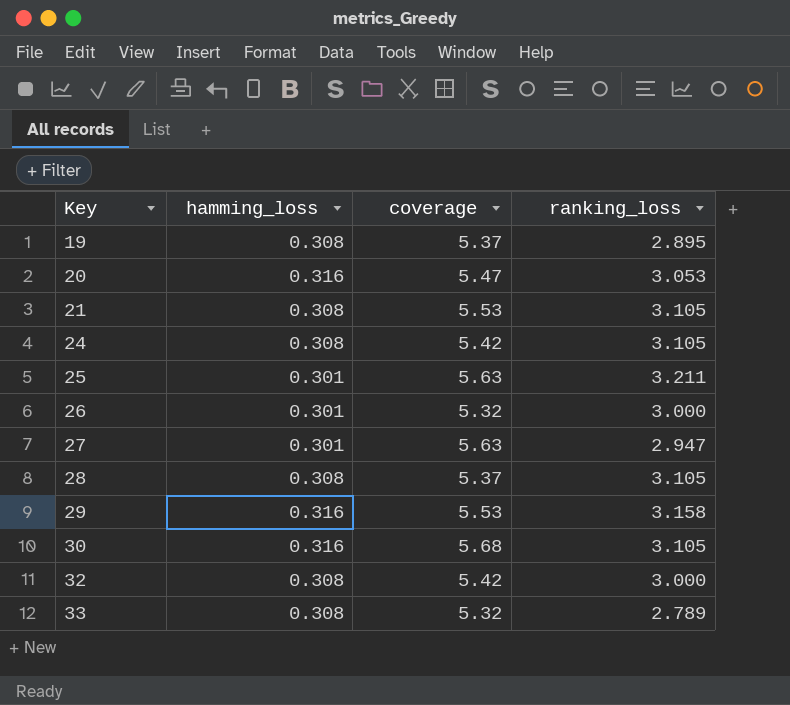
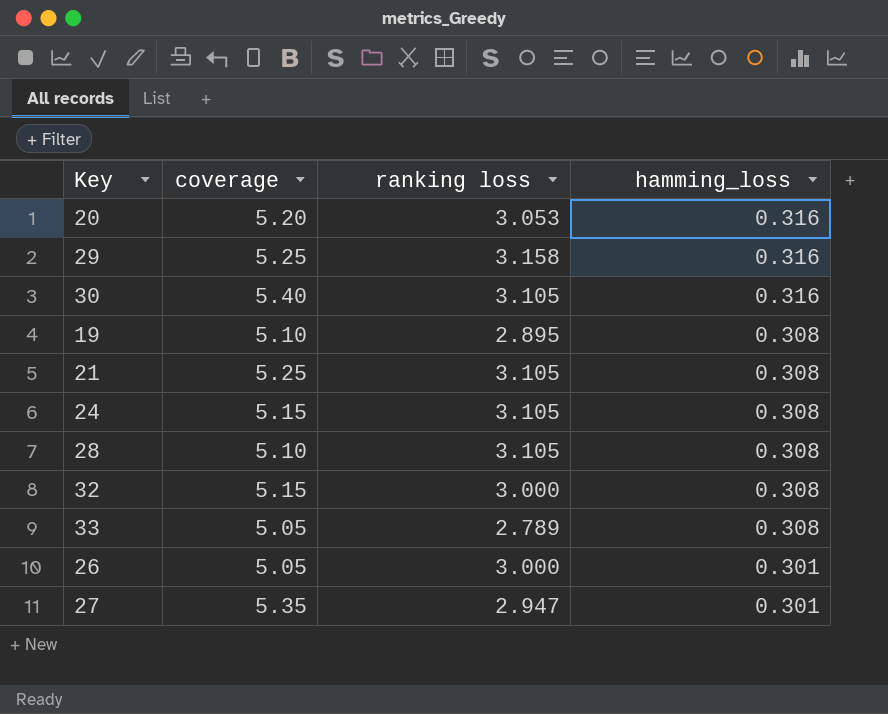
row order: Key ascending -> hamming_loss descending
column name: ranking_loss -> ranking loss
column hamming_loss | position: 2 -> 4
row 25: 0.301 | 5.63 | 3.211 -> none
20 | coverage: 5.47 -> 5.20
29 | coverage: 5.53 -> 5.25
30 | coverage: 5.68 -> 5.40
19 | coverage: 5.37 -> 5.10
21 | coverage: 5.53 -> 5.25
24 | coverage: 5.42 -> 5.15
28 | coverage: 5.37 -> 5.10
32 | coverage: 5.42 -> 5.15
33 | coverage: 5.32 -> 5.05
26 | coverage: 5.32 -> 5.05
27 | coverage: 5.63 -> 5.35

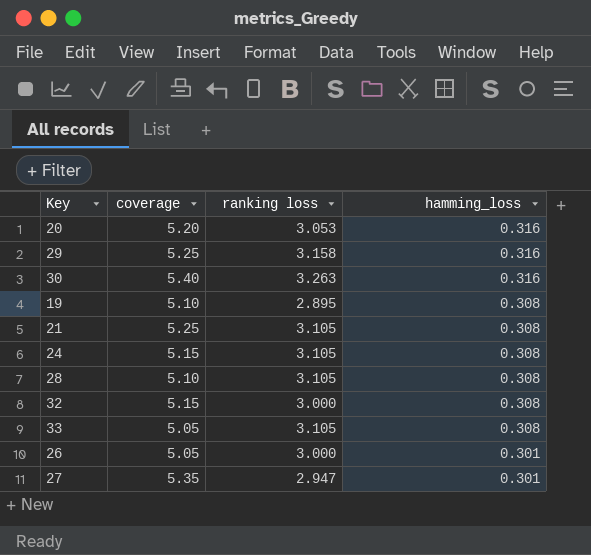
30 | ranking loss: 3.105 -> 3.263
33 | ranking loss: 2.789 -> 3.105

